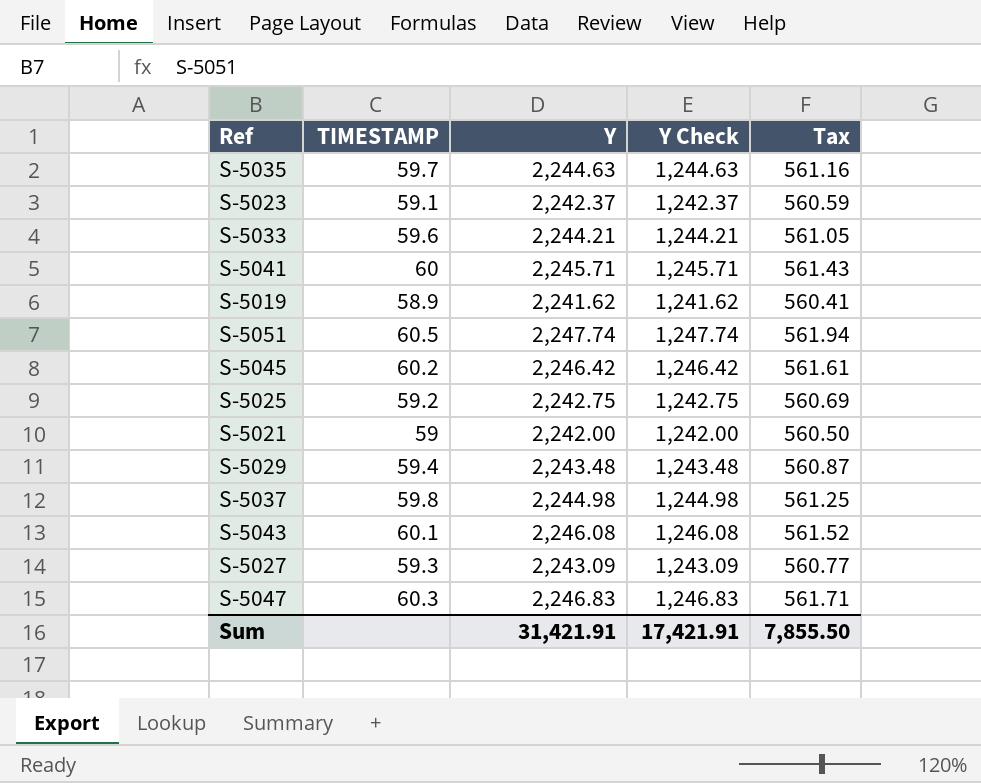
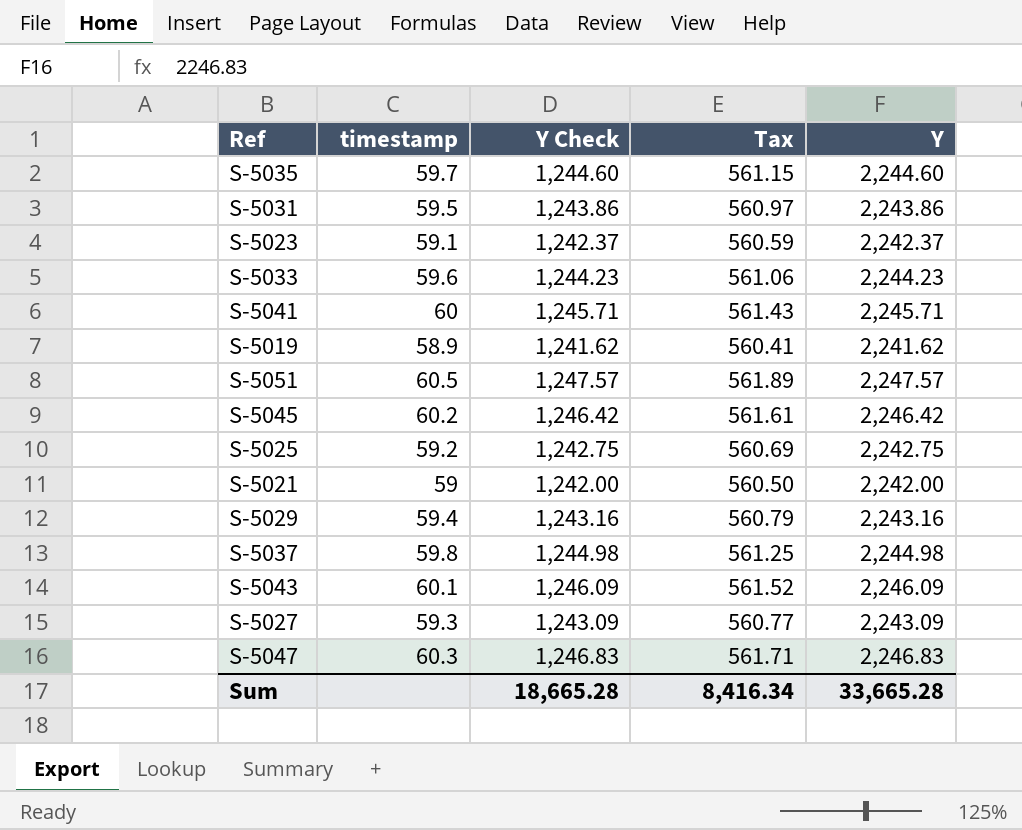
column name: TIMESTAMP -> timestamp
column Y | position: 3 -> 5
S-5035 | Y Check: 1,244.63 -> 1,244.60
S-5035 | Tax: 561.16 -> 561.15
S-5035 | Y: 2,244.63 -> 2,244.60
row S-5031: none -> 59.5 | 1,243.86 | 560.97 | 2,243.86
S-5033 | Y Check: 1,244.21 -> 1,244.23
S-5033 | Tax: 561.05 -> 561.06
S-5033 | Y: 2,244.21 -> 2,244.23
S-5051 | Y Check: 1,247.74 -> 1,247.57
S-5051 | Tax: 561.94 -> 561.89
S-5051 | Y: 2,247.74 -> 2,247.57
S-5029 | Y Check: 1,243.48 -> 1,243.16
S-5029 | Tax: 560.87 -> 560.79
S-5029 | Y: 2,243.48 -> 2,243.16
S-5043 | Y Check: 1,246.08 -> 1,246.09
S-5043 | Y: 2,246.08 -> 2,246.09
Sum | Y Check: 17,421.91 -> 18,665.28
Sum | Tax: 7,855.50 -> 8,416.34
Sum | Y: 31,421.91 -> 33,665.28

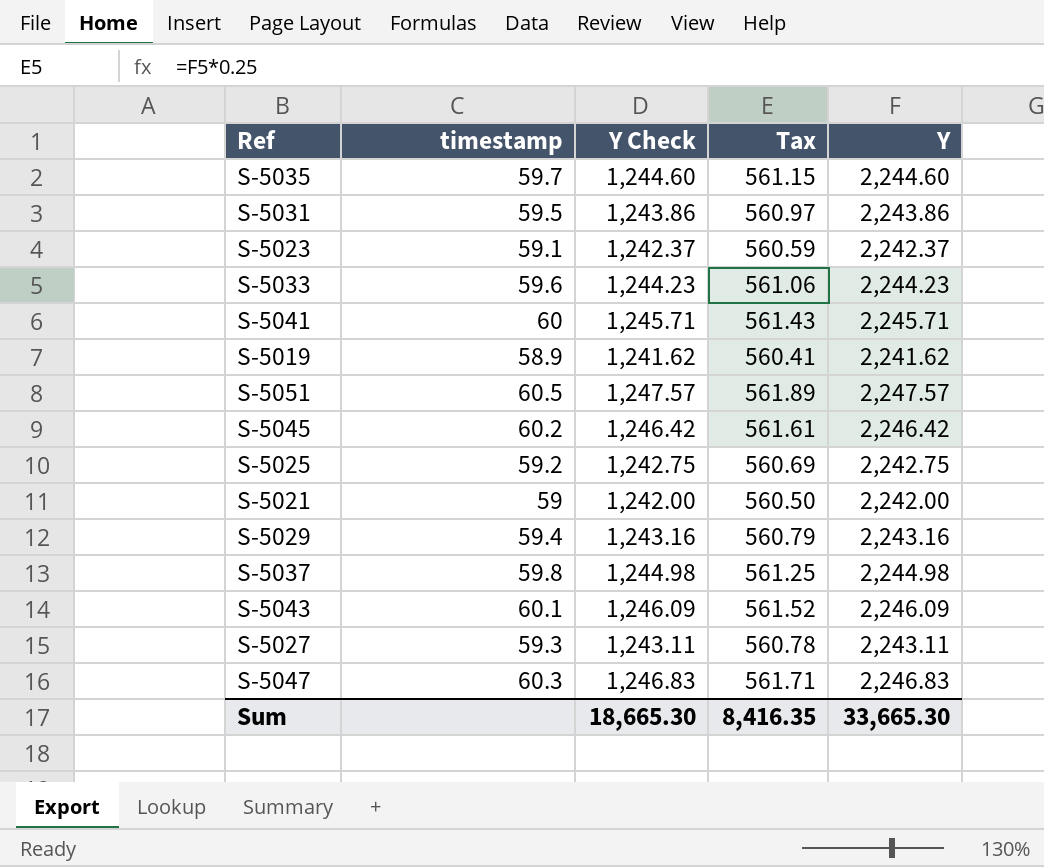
S-5027 | Y Check: 1,243.09 -> 1,243.11
S-5027 | Tax: 560.77 -> 560.78
S-5027 | Y: 2,243.09 -> 2,243.11
Sum | Y Check: 18,665.28 -> 18,665.30
Sum | Tax: 8,416.34 -> 8,416.35
Sum | Y: 33,665.28 -> 33,665.30

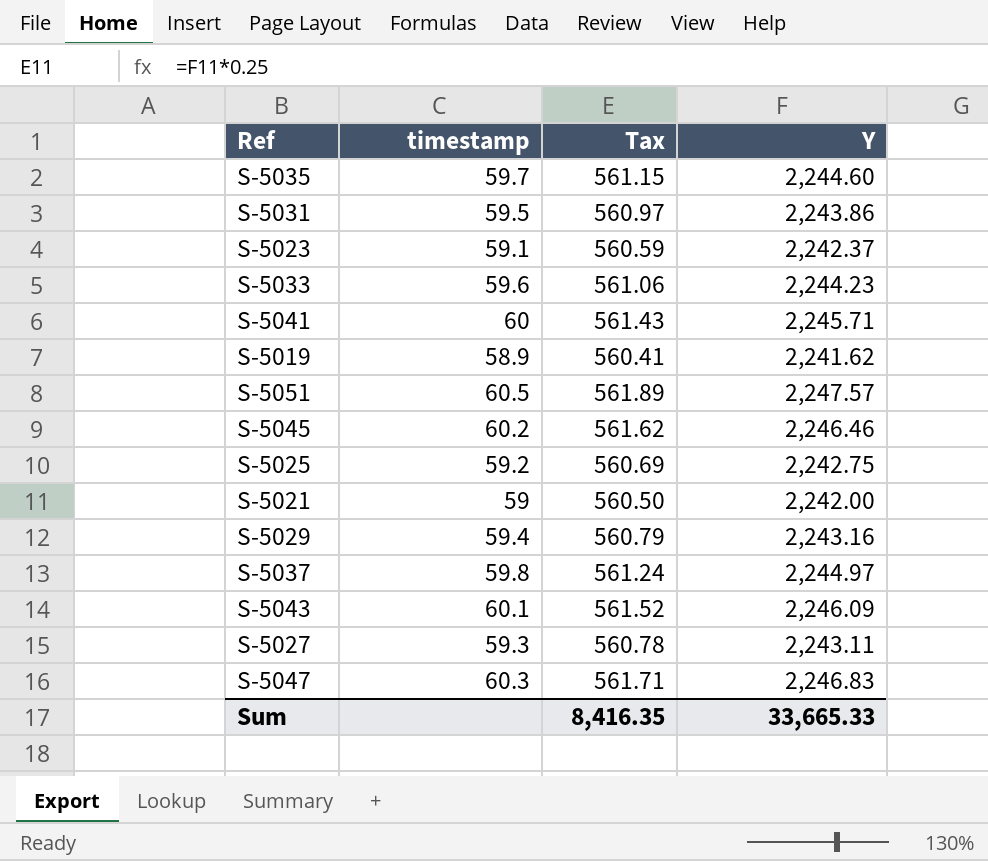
column Y Check | formula: [Y] - 1000 -> none
S-5045 | Tax: 561.61 -> 561.62
S-5045 | Y: 2,246.42 -> 2,246.46
S-5037 | Tax: 561.25 -> 561.24
S-5037 | Y: 2,244.98 -> 2,244.97
Sum | Y: 33,665.30 -> 33,665.33

